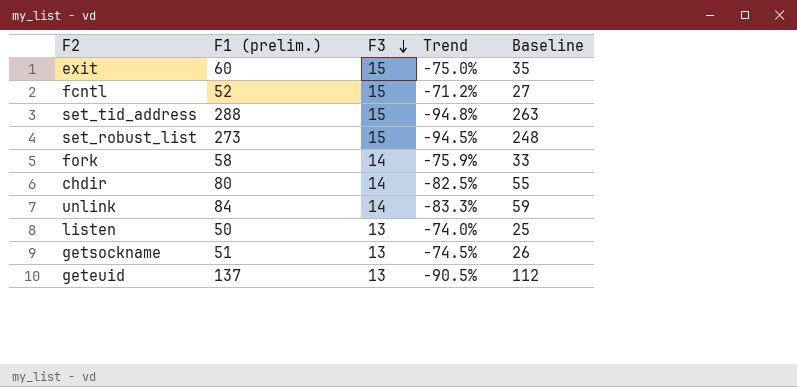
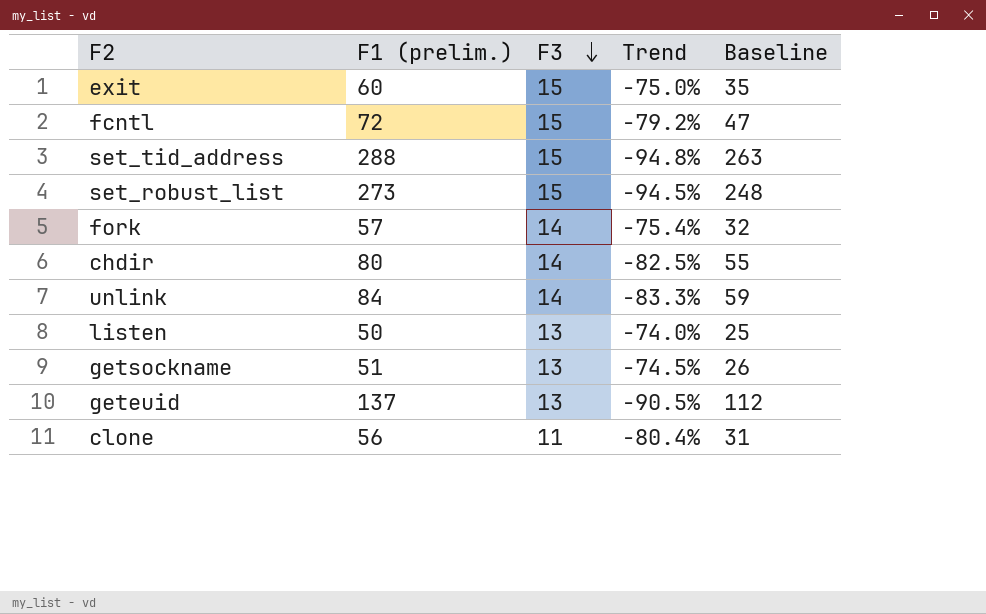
fcntl | F1 (prelim.): 52 -> 72
fcntl | Trend: -71.2% -> -79.2%
fcntl | Baseline: 27 -> 47
fork | F1 (prelim.): 58 -> 57
fork | Trend: -75.9% -> -75.4%
fork | Baseline: 33 -> 32
row clone: none -> 56 | 11 | -80.4% | 31

